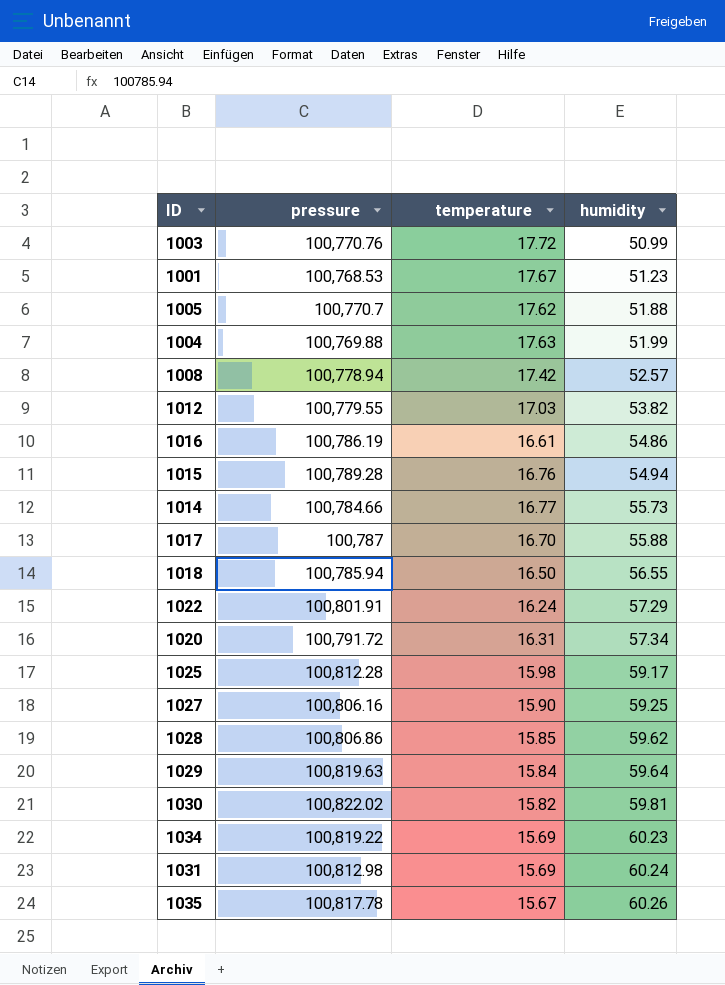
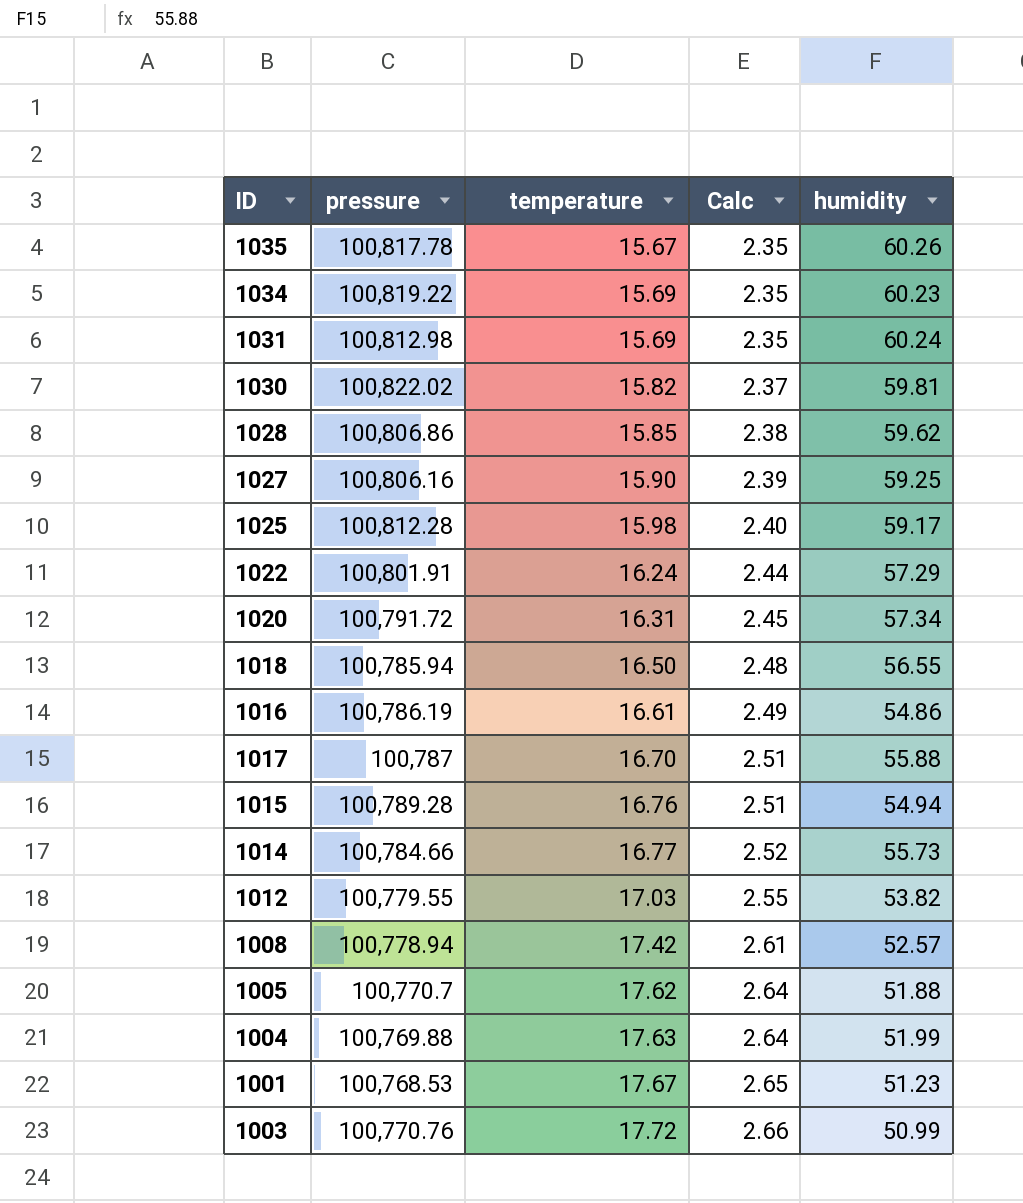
row order: humidity ascending -> temperature ascending
column Calc | formula: none -> [temperature] * 0.15
row 1029: 100,819.63 | 15.84 | 59.64 -> none

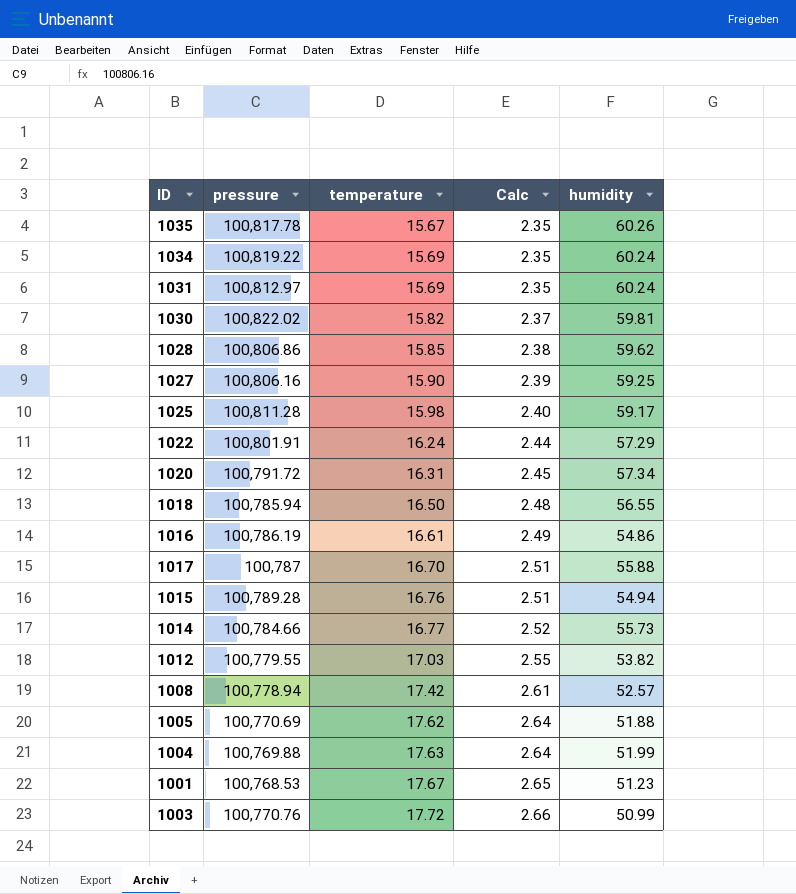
1034 | humidity: 60.23 -> 60.24
1031 | pressure: 100,812.98 -> 100,812.97
1025 | pressure: 100,812.28 -> 100,811.28
1005 | pressure: 100,770.7 -> 100,770.69

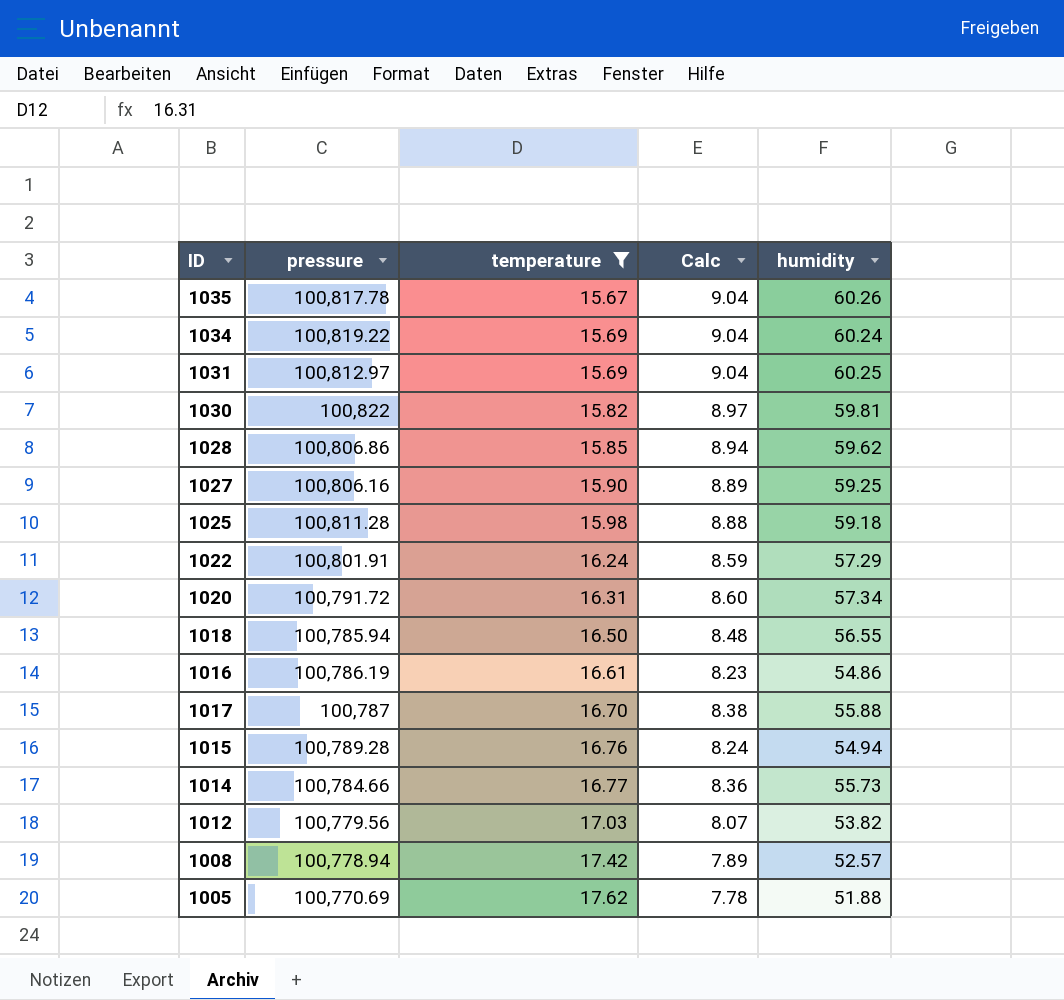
filter: none -> temperature <= 17.62
column Calc | formula: [temperature] * 0.15 -> [humidity] * 0.15
1031 | humidity: 60.24 -> 60.25
1030 | pressure: 100,822.02 -> 100,822
1025 | humidity: 59.17 -> 59.18
1012 | pressure: 100,779.55 -> 100,779.56

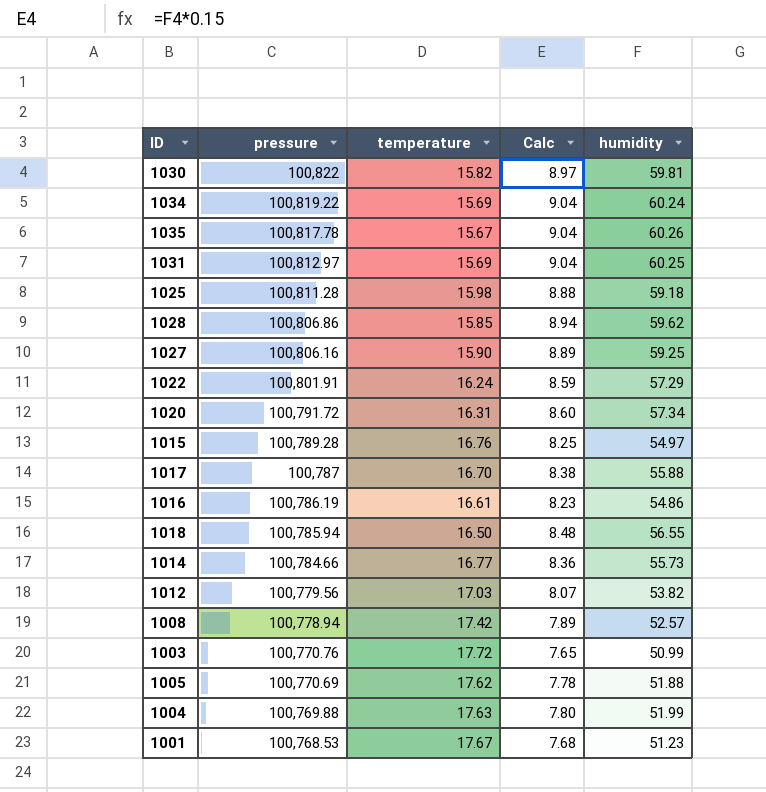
filter: temperature <= 17.62 -> none
row order: temperature ascending -> pressure descending
1015 | Calc: 8.24 -> 8.25
1015 | humidity: 54.94 -> 54.97

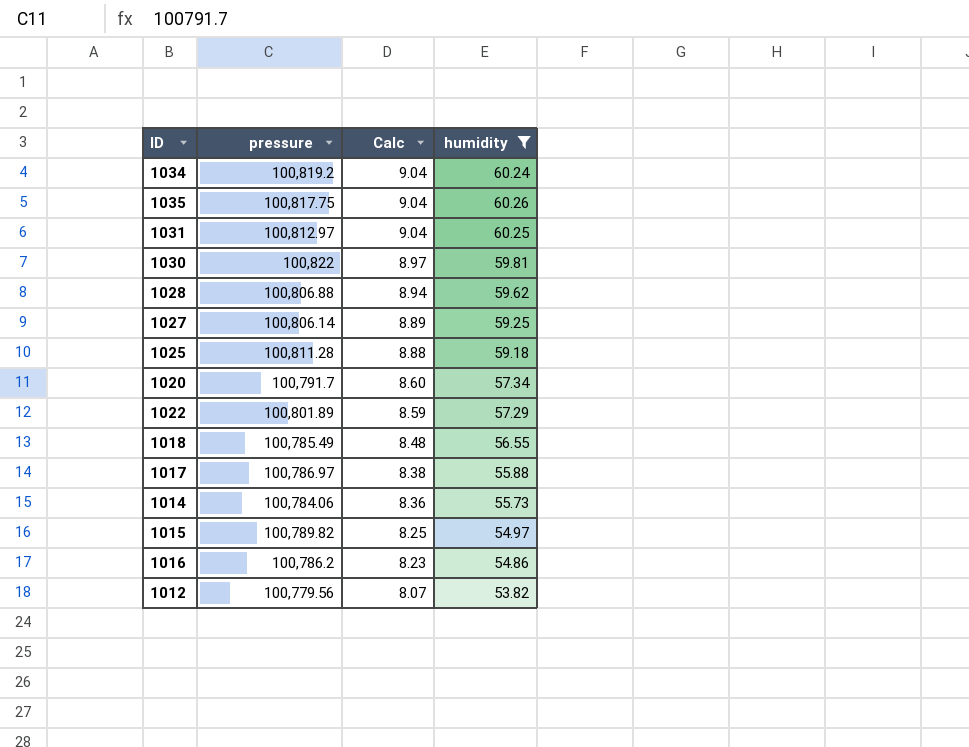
filter: none -> humidity >= 53.82
row order: pressure descending -> Calc descending
column temperature | position: 3 -> none
1034 | pressure: 100,819.22 -> 100,819.2
1035 | pressure: 100,817.78 -> 100,817.75
1028 | pressure: 100,806.86 -> 100,806.88
1027 | pressure: 100,806.16 -> 100,806.14
1020 | pressure: 100,791.72 -> 100,791.7
1022 | pressure: 100,801.91 -> 100,801.89
1018 | pressure: 100,785.94 -> 100,785.49
1017 | pressure: 100,787 -> 100,786.97
1014 | pressure: 100,784.66 -> 100,784.06
1015 | pressure: 100,789.28 -> 100,789.82
1016 | pressure: 100,786.19 -> 100,786.2

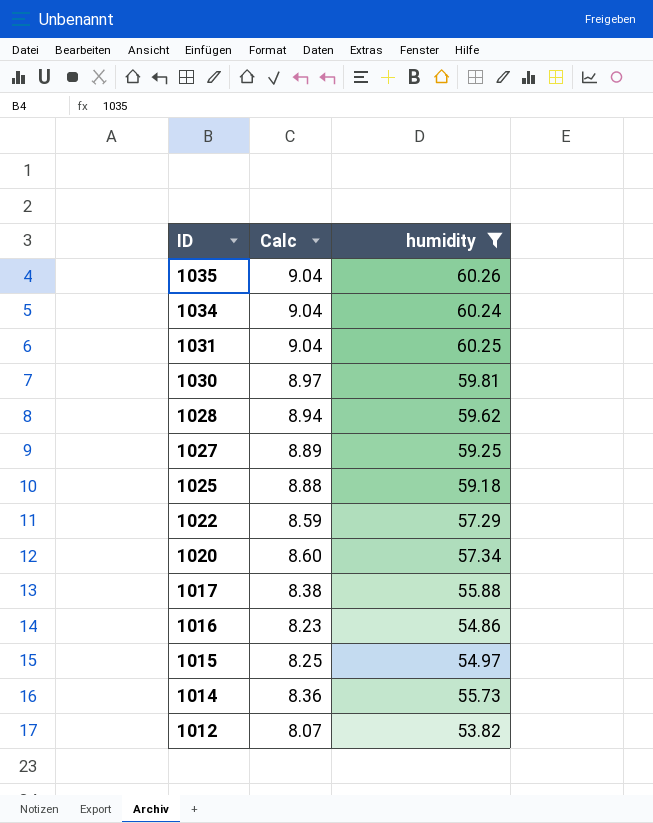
row order: Calc descending -> ID descending
column pressure | position: 2 -> none
row 1018: 100,785.49 | 8.48 | 56.55 -> none

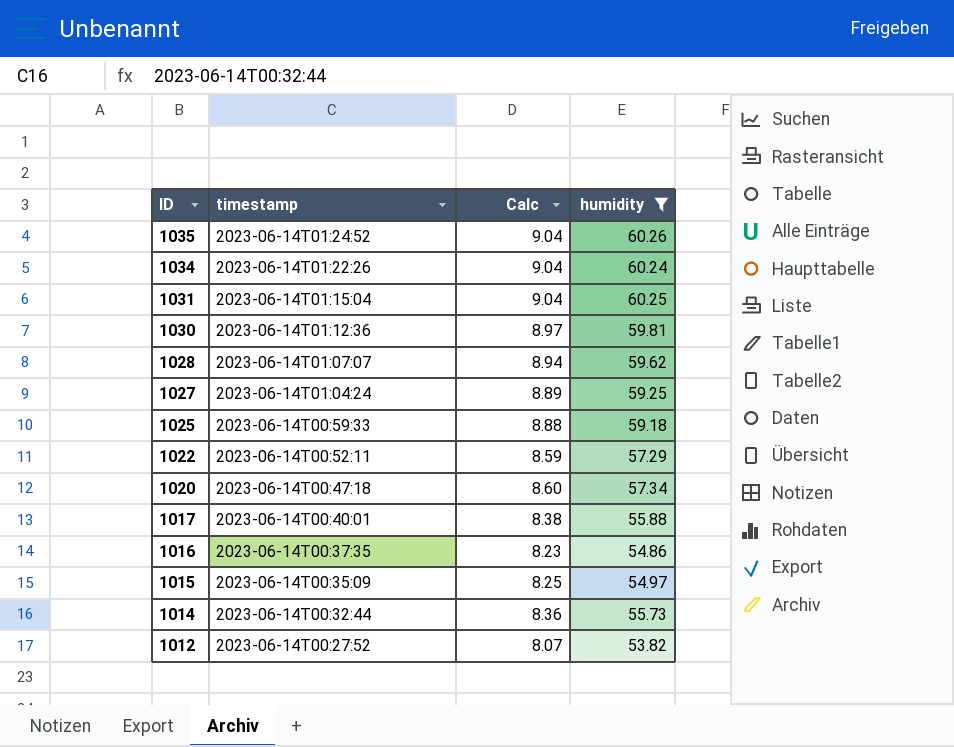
column timestamp | position: none -> 2

